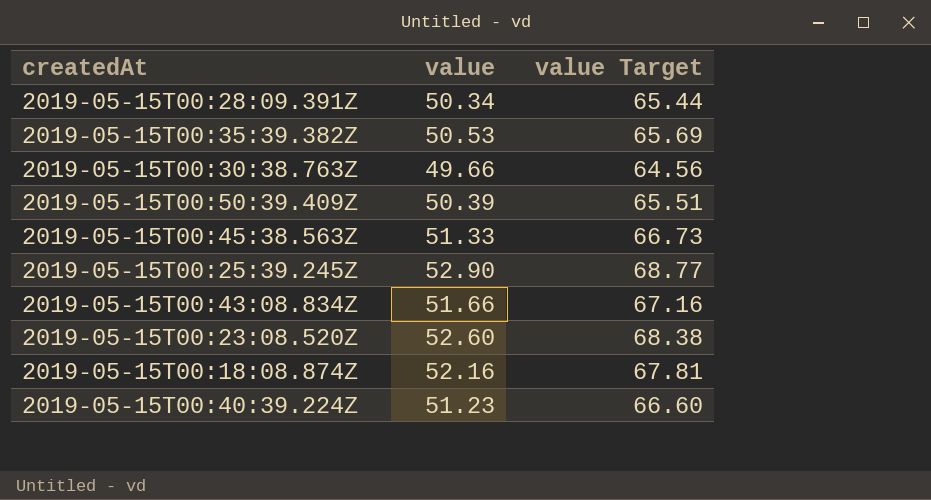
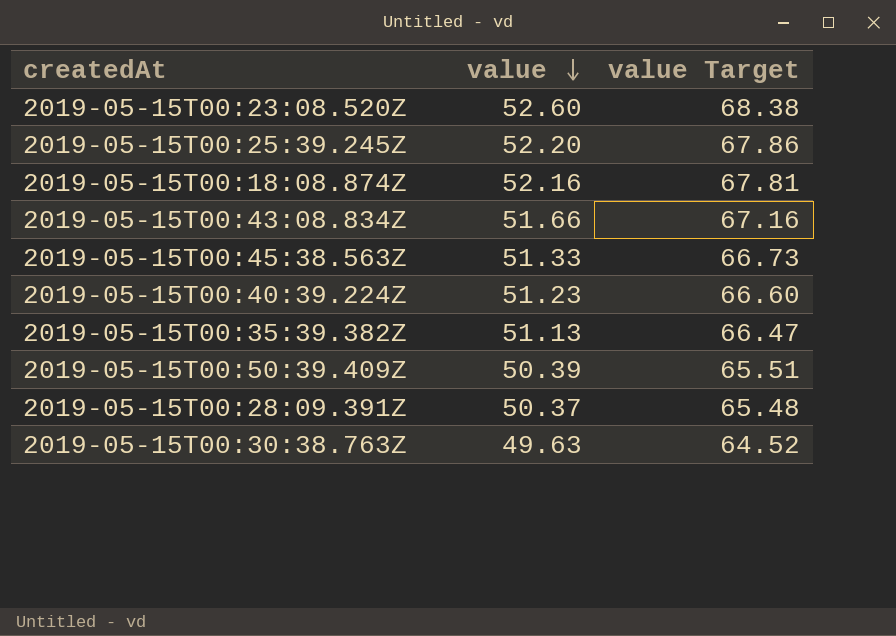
row order: none -> value descending
2019-05-15T00:25:39.245Z | value: 52.90 -> 52.20
2019-05-15T00:25:39.245Z | value Target: 68.77 -> 67.86
2019-05-15T00:35:39.382Z | value: 50.53 -> 51.13
2019-05-15T00:35:39.382Z | value Target: 65.69 -> 66.47
2019-05-15T00:28:09.391Z | value: 50.34 -> 50.37
2019-05-15T00:28:09.391Z | value Target: 65.44 -> 65.48
2019-05-15T00:30:38.763Z | value: 49.66 -> 49.63
2019-05-15T00:30:38.763Z | value Target: 64.56 -> 64.52

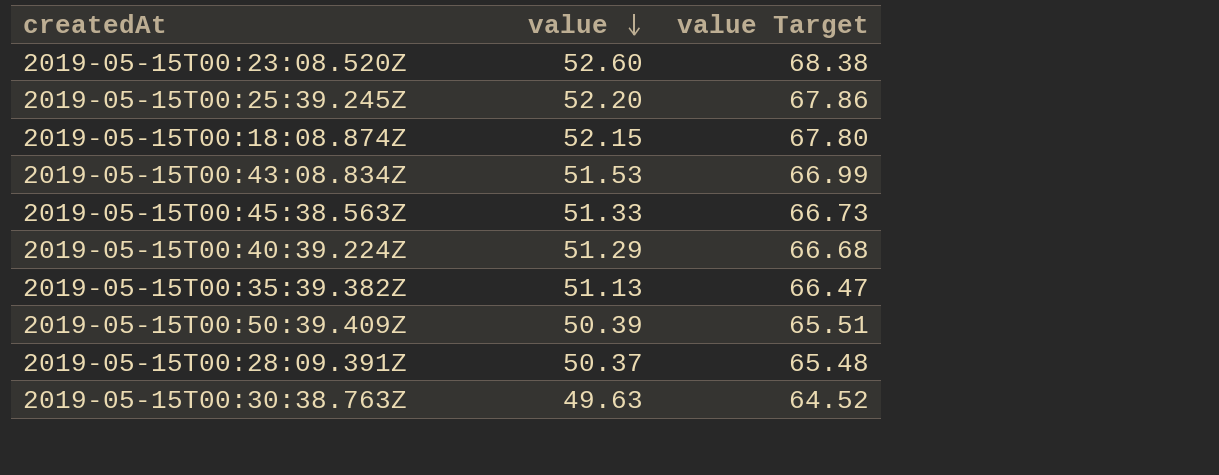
2019-05-15T00:18:08.874Z | value: 52.16 -> 52.15
2019-05-15T00:18:08.874Z | value Target: 67.81 -> 67.80
2019-05-15T00:43:08.834Z | value: 51.66 -> 51.53
2019-05-15T00:43:08.834Z | value Target: 67.16 -> 66.99
2019-05-15T00:40:39.224Z | value: 51.23 -> 51.29
2019-05-15T00:40:39.224Z | value Target: 66.60 -> 66.68

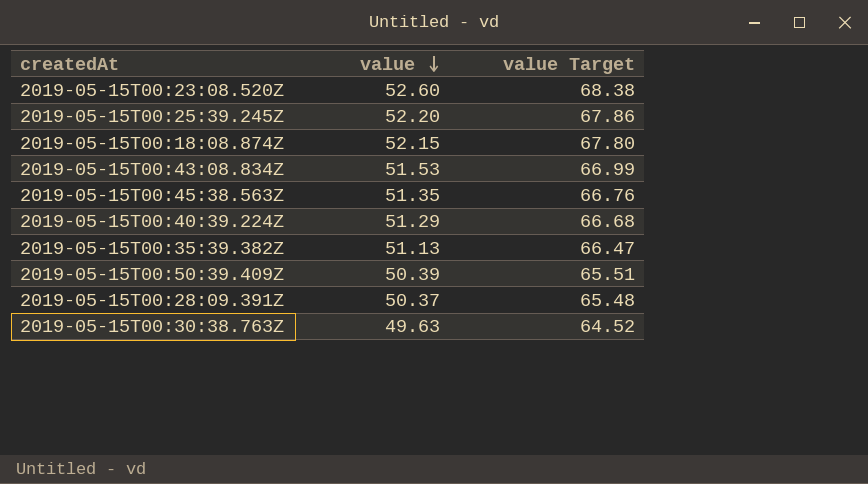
2019-05-15T00:45:38.563Z | value: 51.33 -> 51.35
2019-05-15T00:45:38.563Z | value Target: 66.73 -> 66.76

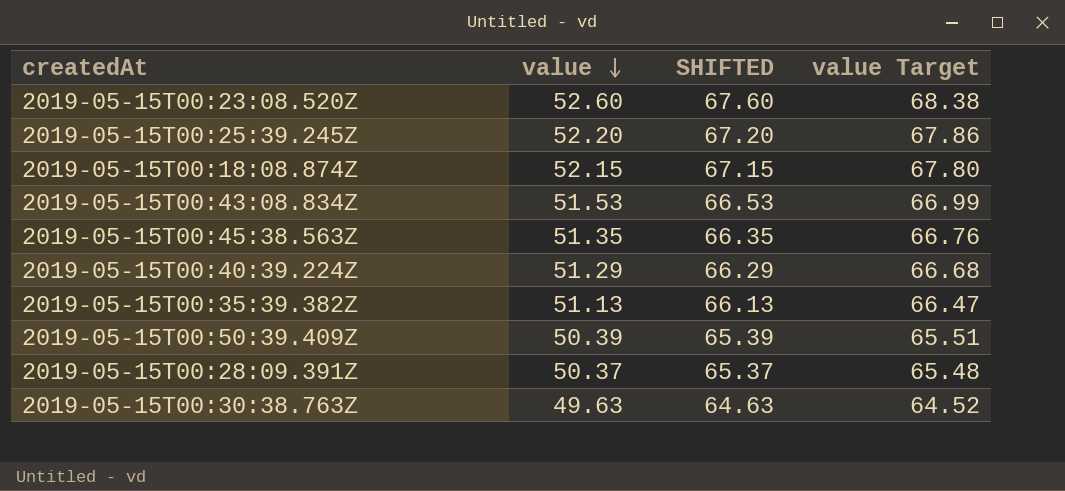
column SHIFTED | formula: none -> [value] + 15

